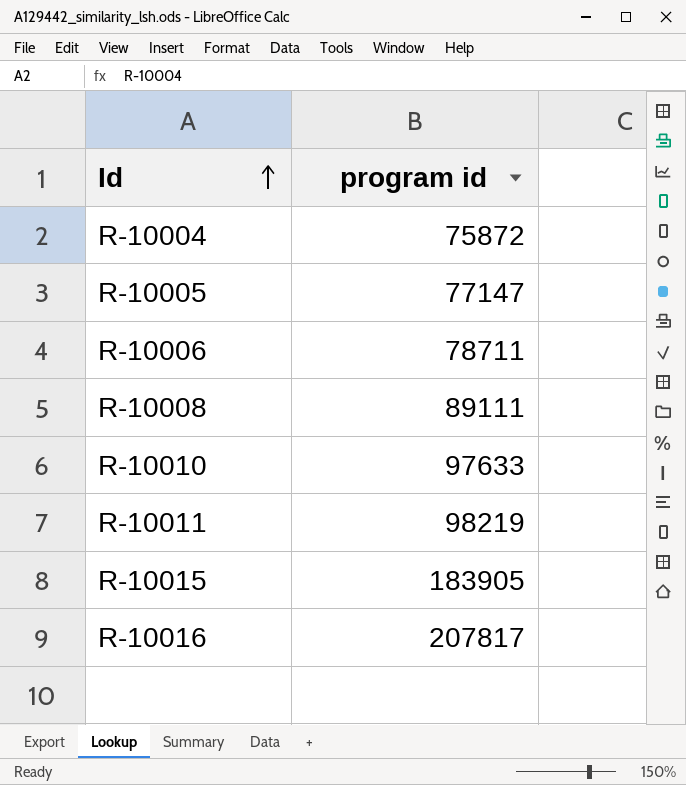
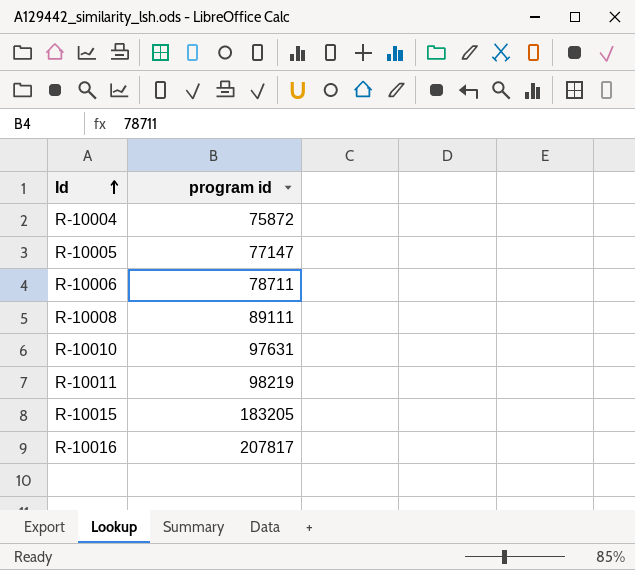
R-10010 | program id: 97633 -> 97631
R-10015 | program id: 183905 -> 183205

